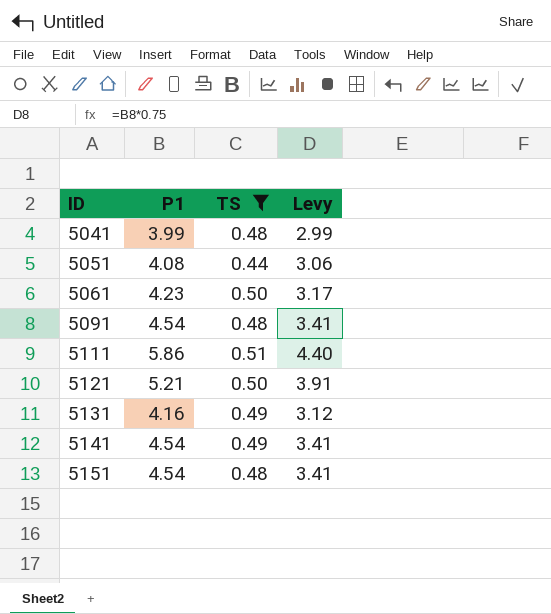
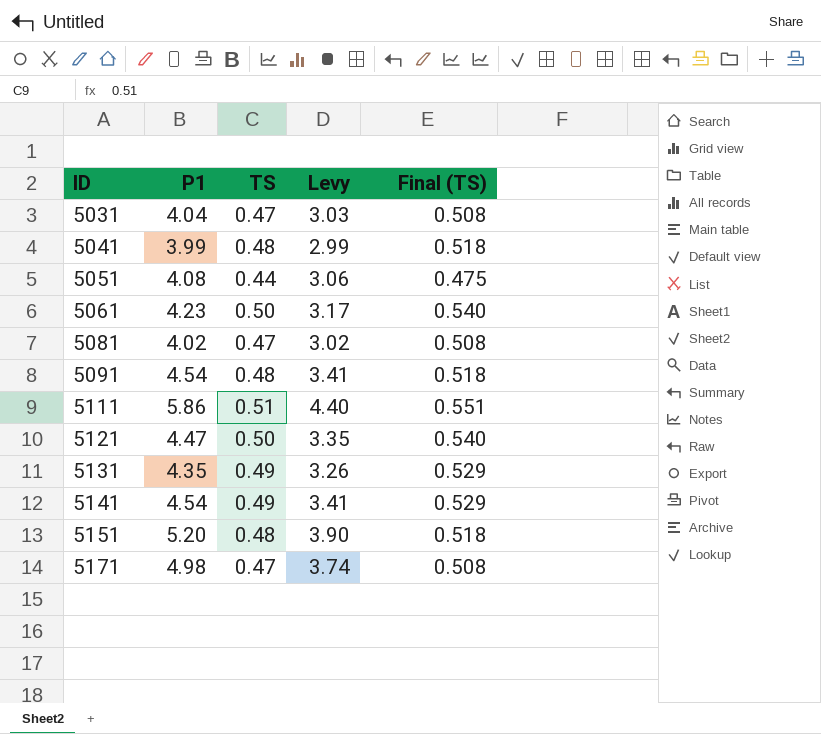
filter: TS != 0.47 -> none
column Final (TS) | formula: none -> [TS] * 1.08
5121 | P1: 5.21 -> 4.47
5121 | Levy: 3.91 -> 3.35
5131 | P1: 4.16 -> 4.35
5131 | Levy: 3.12 -> 3.26
5151 | P1: 4.54 -> 5.20
5151 | Levy: 3.41 -> 3.90

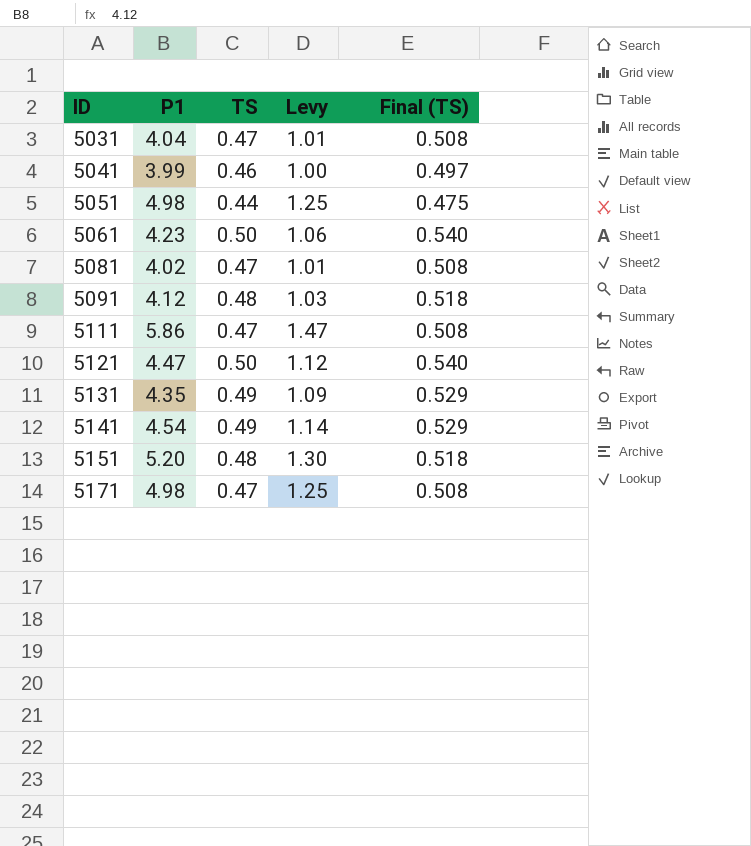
column Levy | formula: [P1] * 0.75 -> [P1] * 0.25
5041 | TS: 0.48 -> 0.46
5041 | Final (TS): 0.518 -> 0.497
5051 | P1: 4.08 -> 4.98
5091 | P1: 4.54 -> 4.12
5111 | TS: 0.51 -> 0.47
5111 | Final (TS): 0.551 -> 0.508

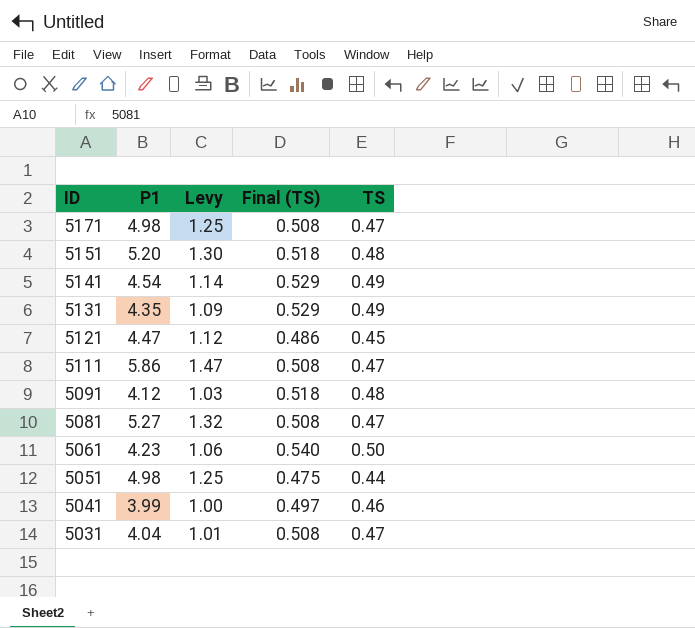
row order: ID ascending -> ID descending
column TS | position: 3 -> 5
5121 | Final (TS): 0.540 -> 0.486
5121 | TS: 0.50 -> 0.45
5081 | P1: 4.02 -> 5.27
5081 | Levy: 1.01 -> 1.32

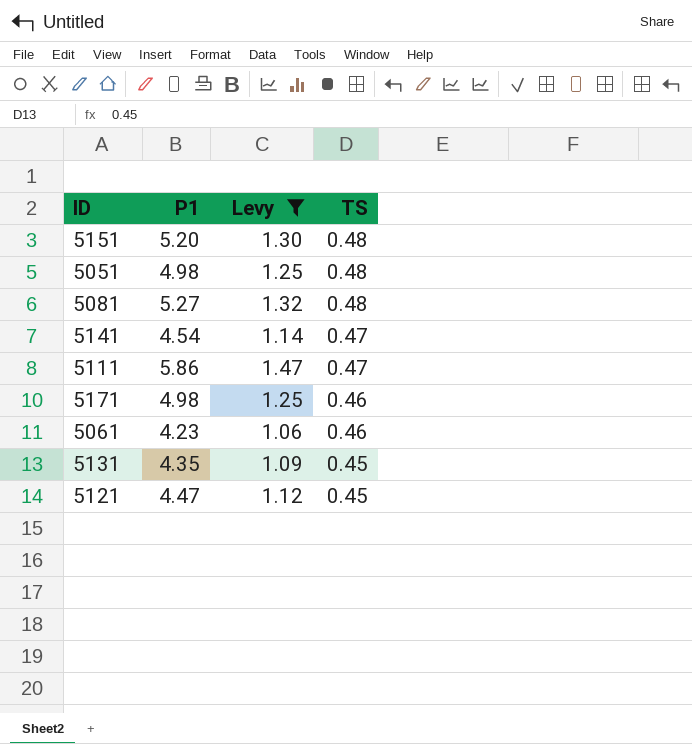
filter: none -> Levy >= 1.06
row order: ID descending -> TS descending
column Final (TS) | formula: [TS] * 1.08 -> none
5051 | TS: 0.44 -> 0.48
5081 | TS: 0.47 -> 0.48
5141 | TS: 0.49 -> 0.47
5171 | TS: 0.47 -> 0.46
5061 | TS: 0.50 -> 0.46
5131 | TS: 0.49 -> 0.45

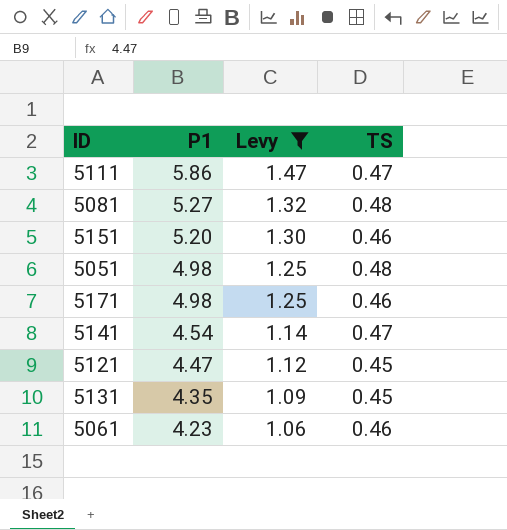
row order: TS descending -> P1 descending
5151 | TS: 0.48 -> 0.46

